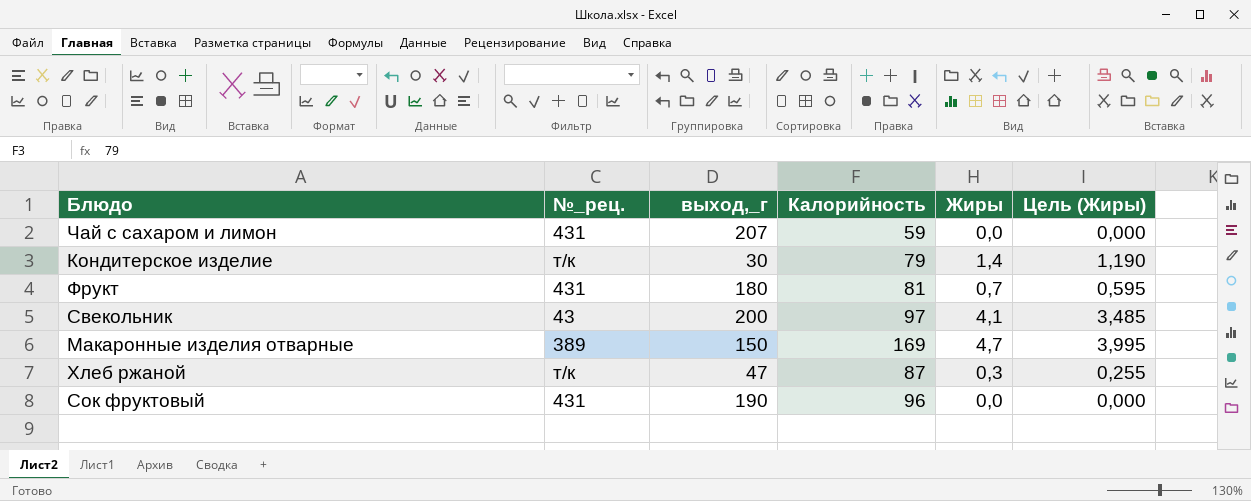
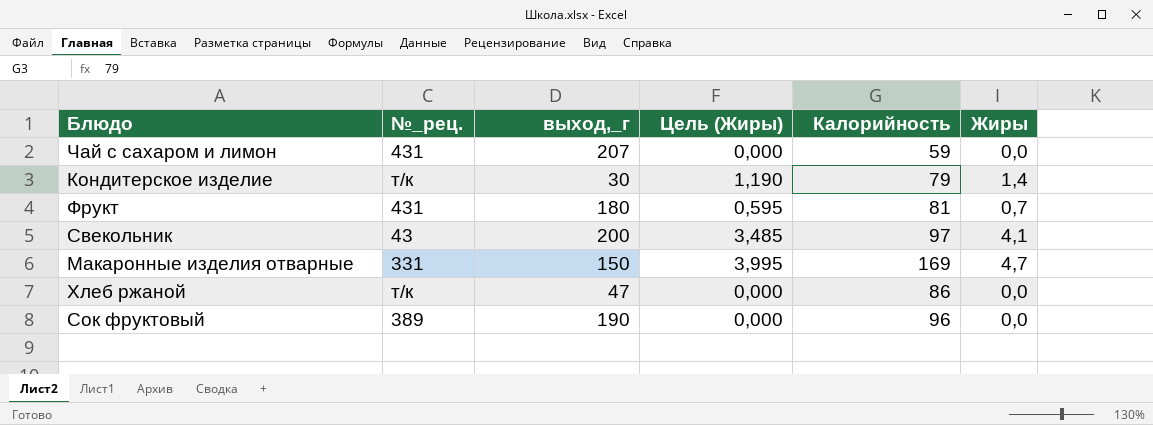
column Цель (Жиры) | position: 6 -> 4
Макаронные изделия отварные | №_рец.: 389 -> 331
Хлеб ржаной | Цель (Жиры): 0,255 -> 0,000
Хлеб ржаной | Калорийность: 87 -> 86
Хлеб ржаной | Жиры: 0,3 -> 0,0
Сок фруктовый | №_рец.: 431 -> 389

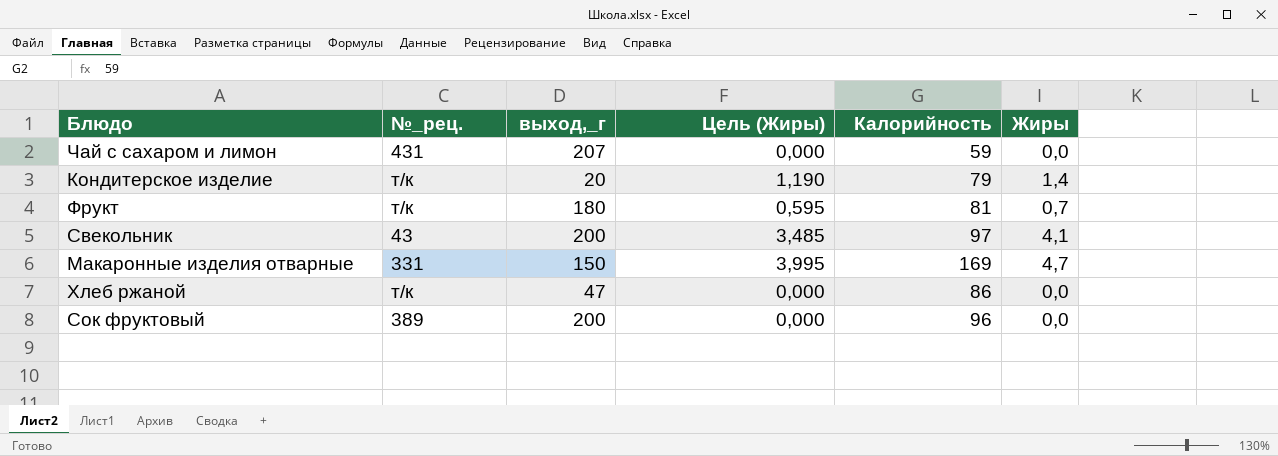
Кондитерское изделие | выход,_г: 30 -> 20
Фрукт | №_рец.: 431 -> т/к
Сок фруктовый | выход,_г: 190 -> 200

